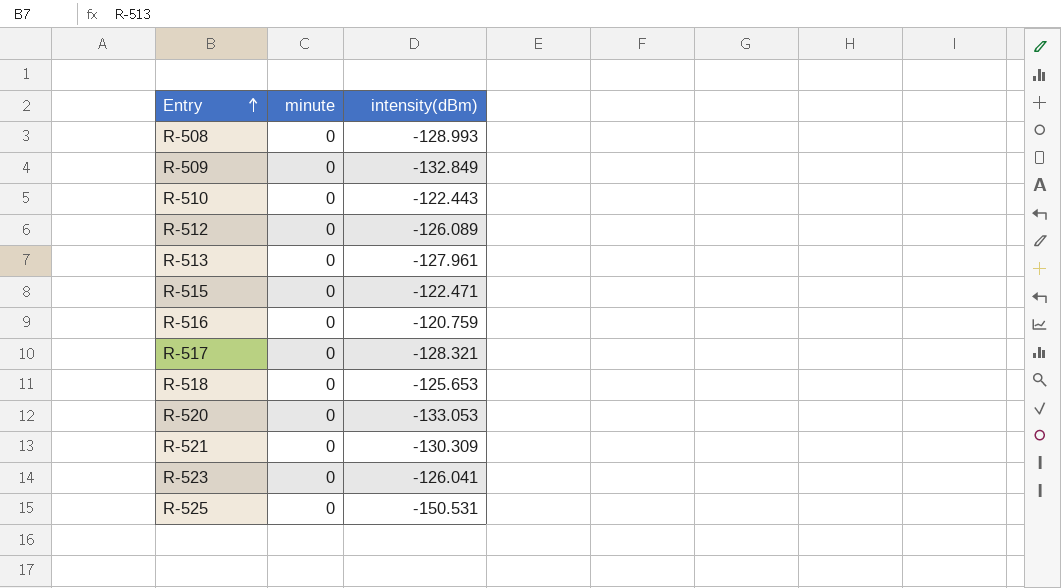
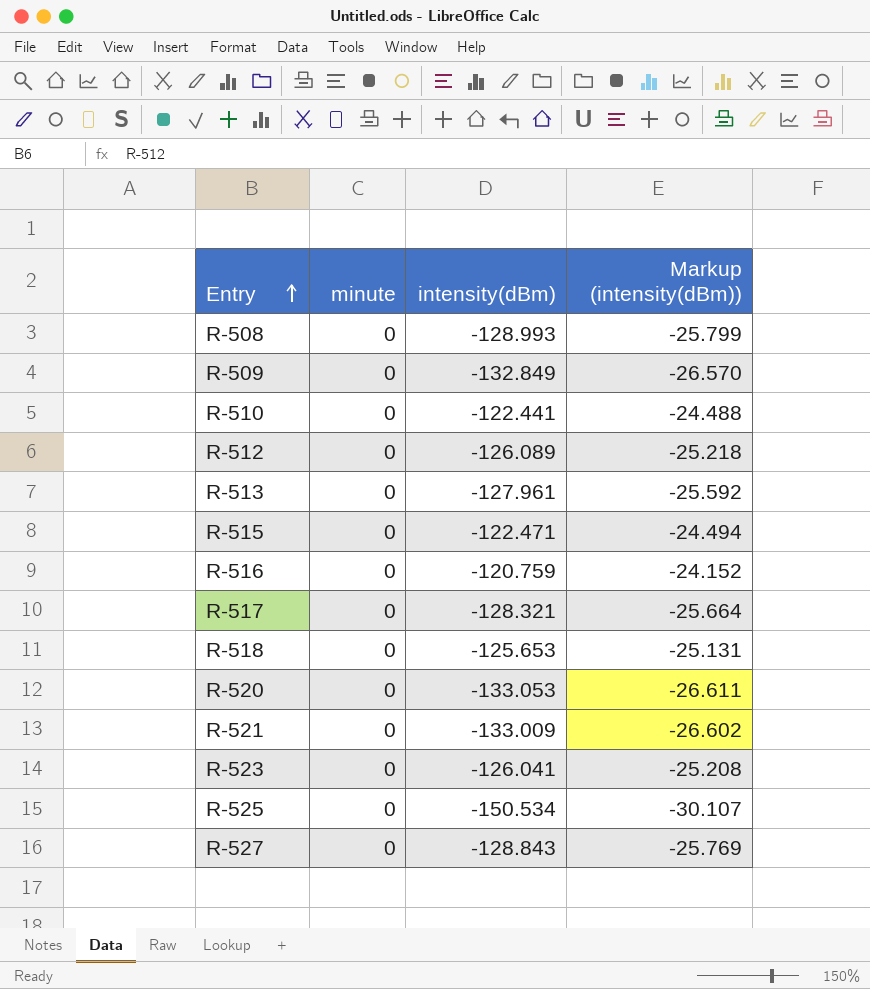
column Markup (intensity(dBm)) | formula: none -> [intensity(dBm)] * 0.2
R-510 | intensity(dBm): -122.443 -> -122.441
R-521 | intensity(dBm): -130.309 -> -133.009
R-525 | intensity(dBm): -150.531 -> -150.534
row R-527: none -> 0 | -128.843 | -25.769

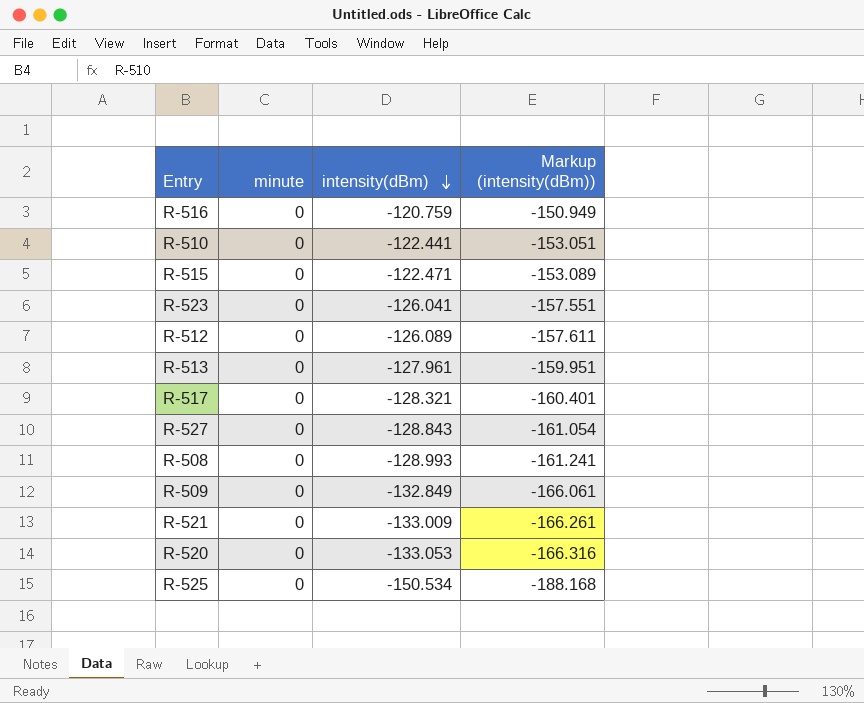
row order: Entry ascending -> intensity(dBm) descending
column Markup (intensity(dBm)) | formula: [intensity(dBm)] * 0.2 -> [intensity(dBm)] * 1.25
row R-518: 0 | -125.653 | -25.131 -> none

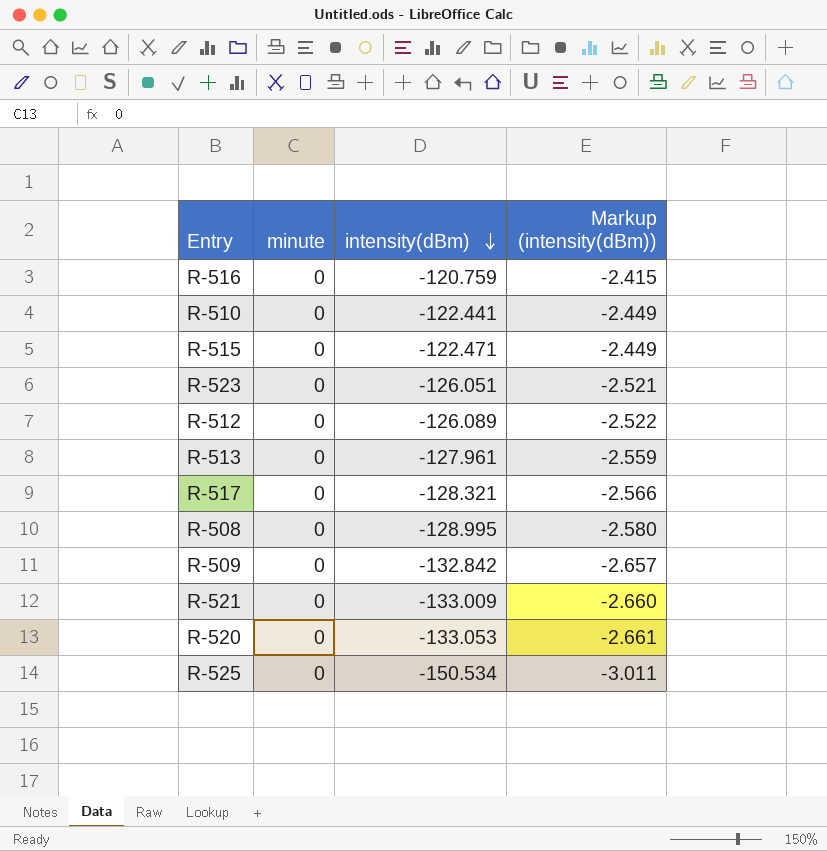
column Markup (intensity(dBm)) | formula: [intensity(dBm)] * 1.25 -> [intensity(dBm)] * 0.02
row R-527: 0 | -128.843 | -161.054 -> none
R-523 | intensity(dBm): -126.041 -> -126.051
R-508 | intensity(dBm): -128.993 -> -128.995
R-509 | intensity(dBm): -132.849 -> -132.842

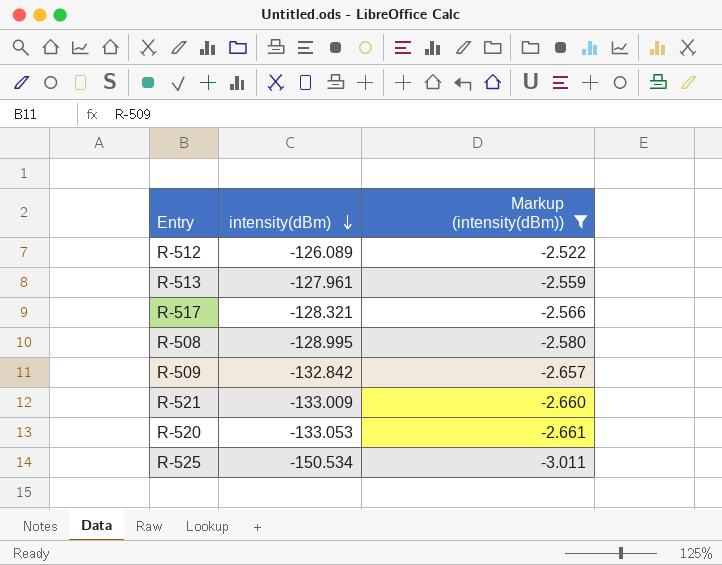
filter: none -> Markup (intensity(dBm)) <= -2.522
column minute | position: 2 -> none

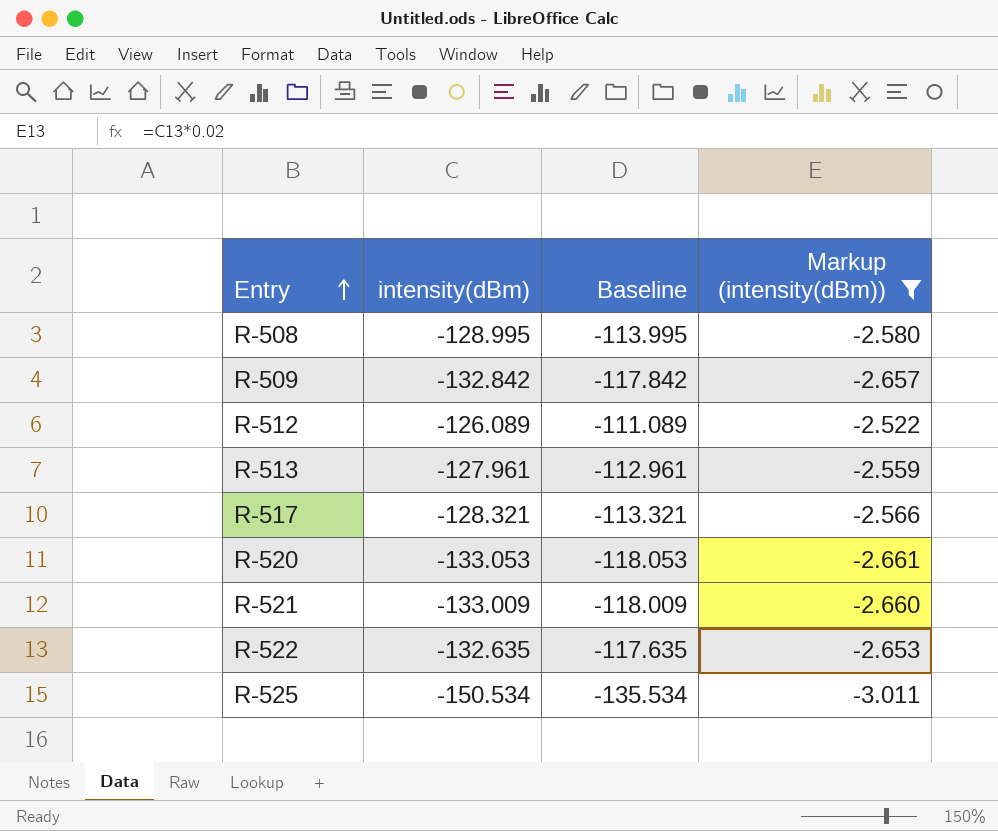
row order: intensity(dBm) descending -> Entry ascending
column Baseline | formula: none -> [intensity(dBm)] + 15
row R-522: none -> -132.635 | -117.635 | -2.653

